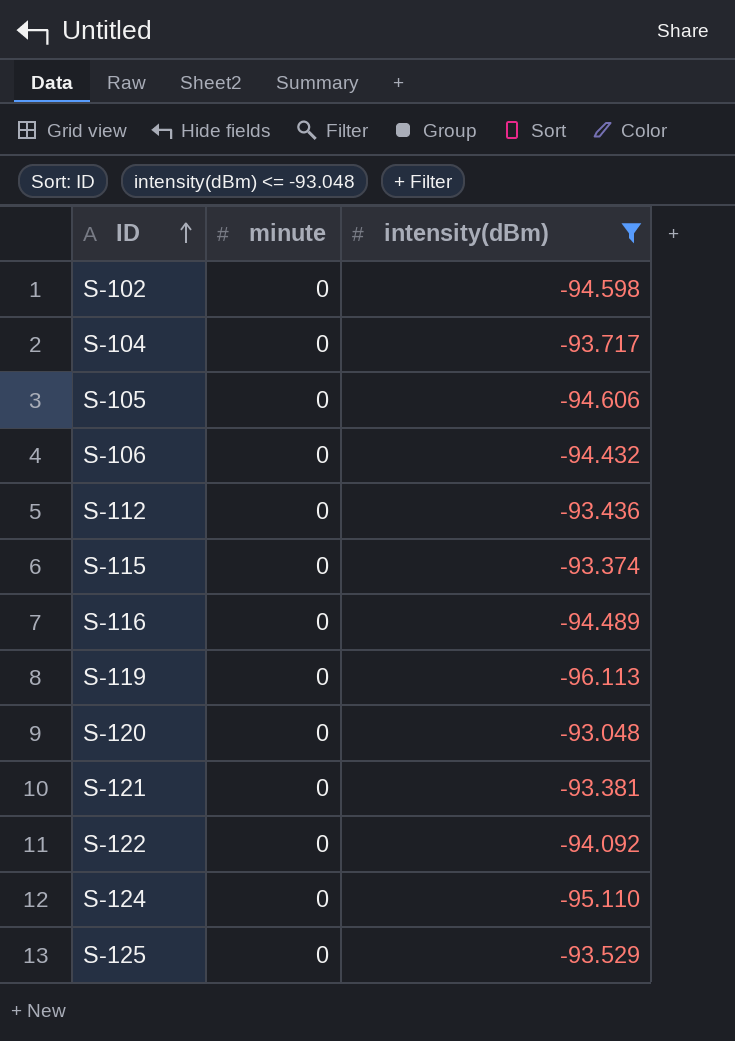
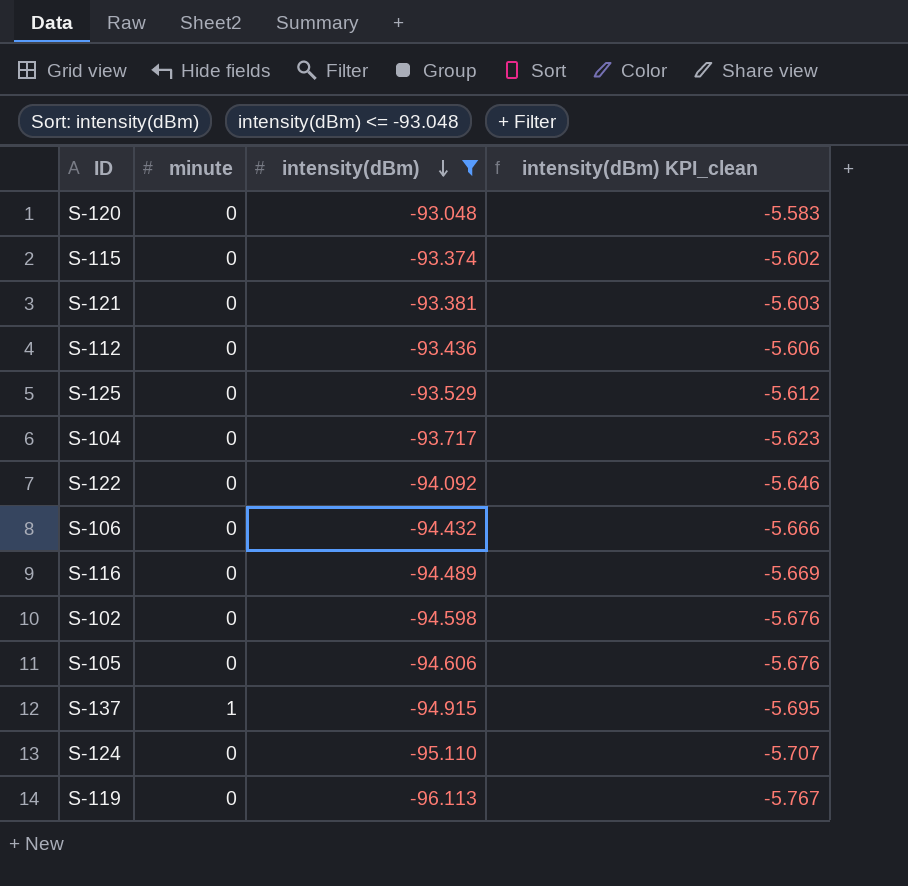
row order: ID ascending -> intensity(dBm) descending
column intensity(dBm) KPI_clean | formula: none -> [intensity(dBm)] * 0.06
row S-137: none -> 1 | -94.915 | -5.695

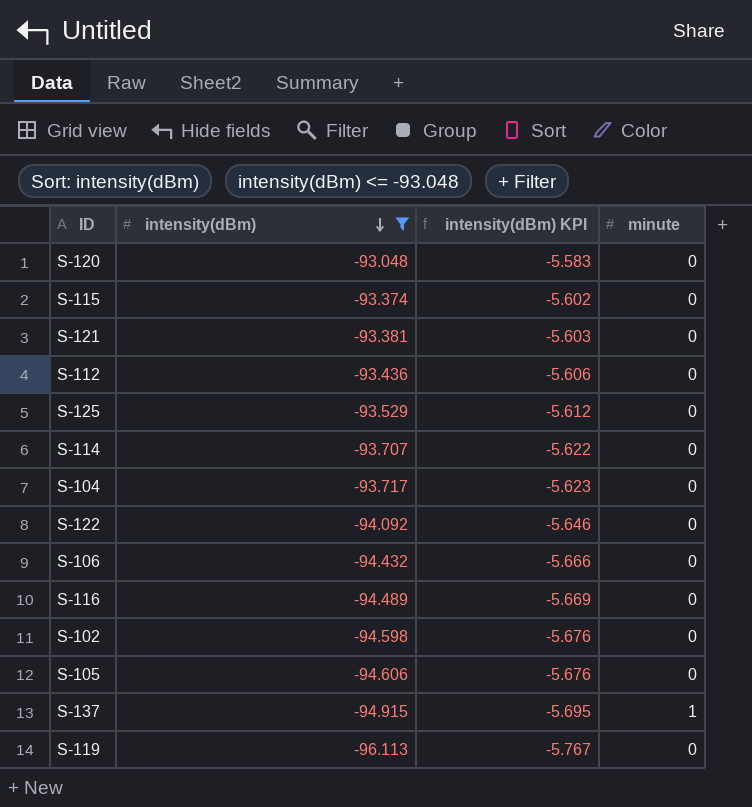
column name: intensity(dBm) KPI_clean -> intensity(dBm) KPI
column minute | position: 2 -> 4
row S-124: 0 | -95.110 | -5.707 -> none
row S-114: none -> -93.707 | -5.622 | 0

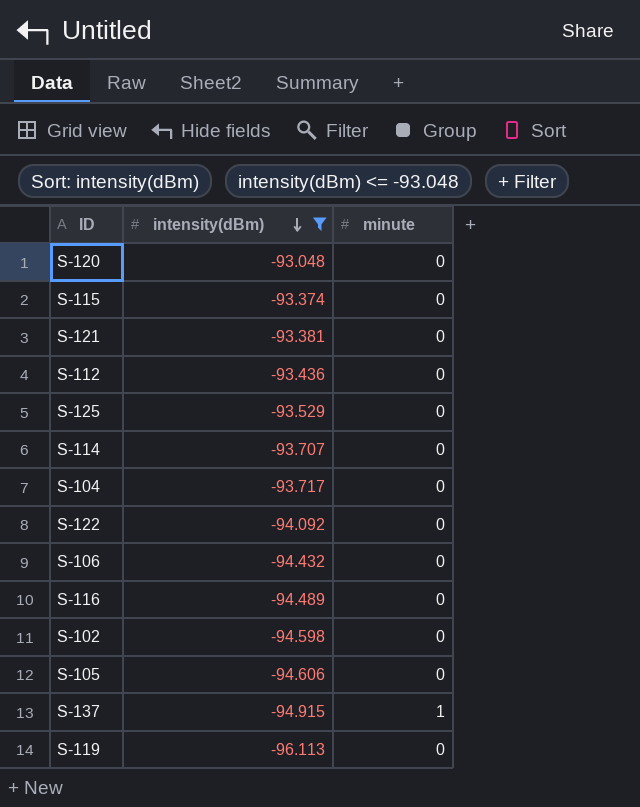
column intensity(dBm) KPI | formula: [intensity(dBm)] * 0.06 -> none

